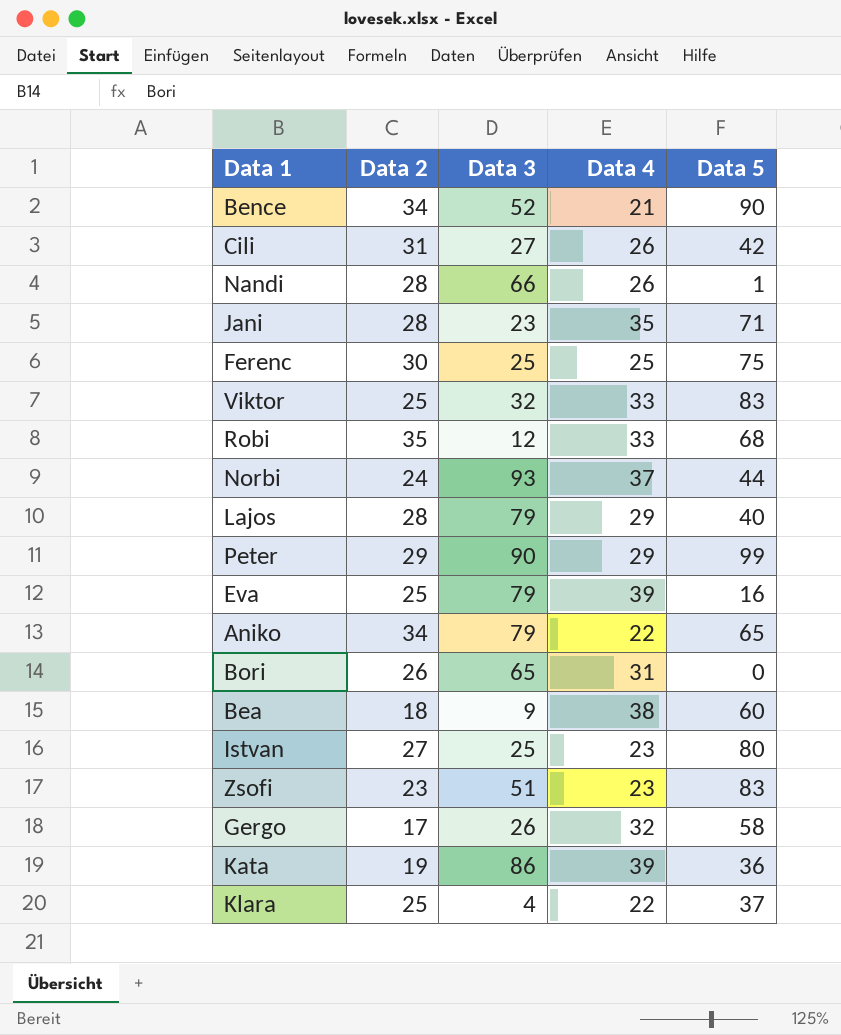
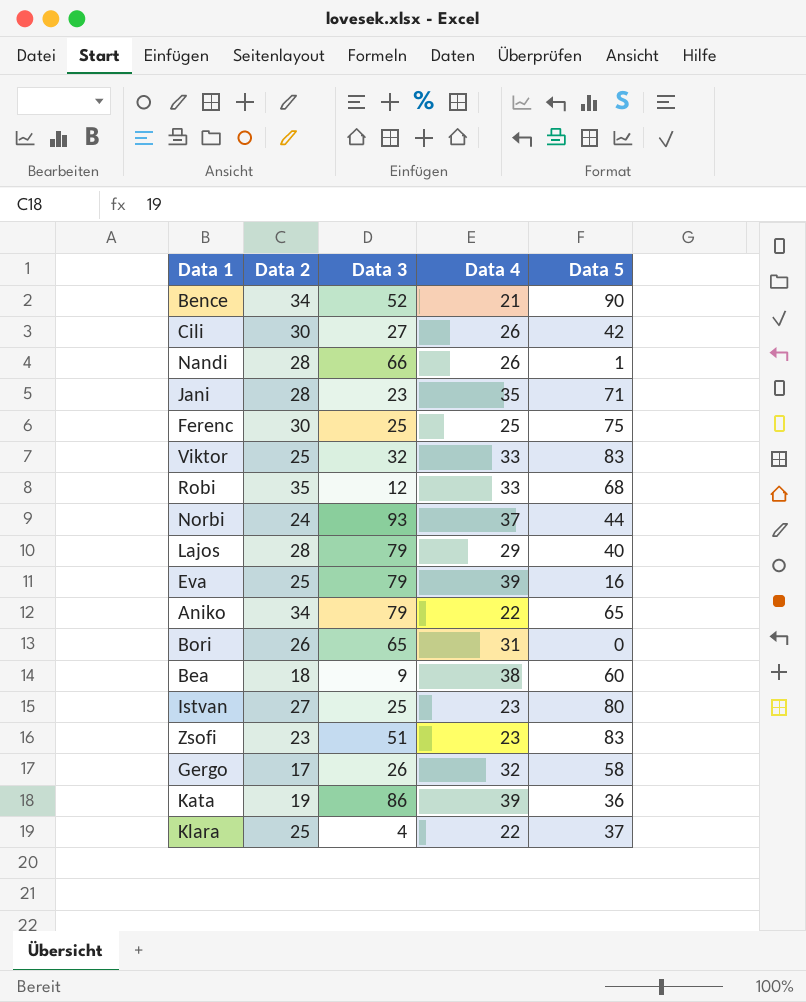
row Peter: 29 | 90 | 29 | 99 -> none
Cili | Data 2: 31 -> 30

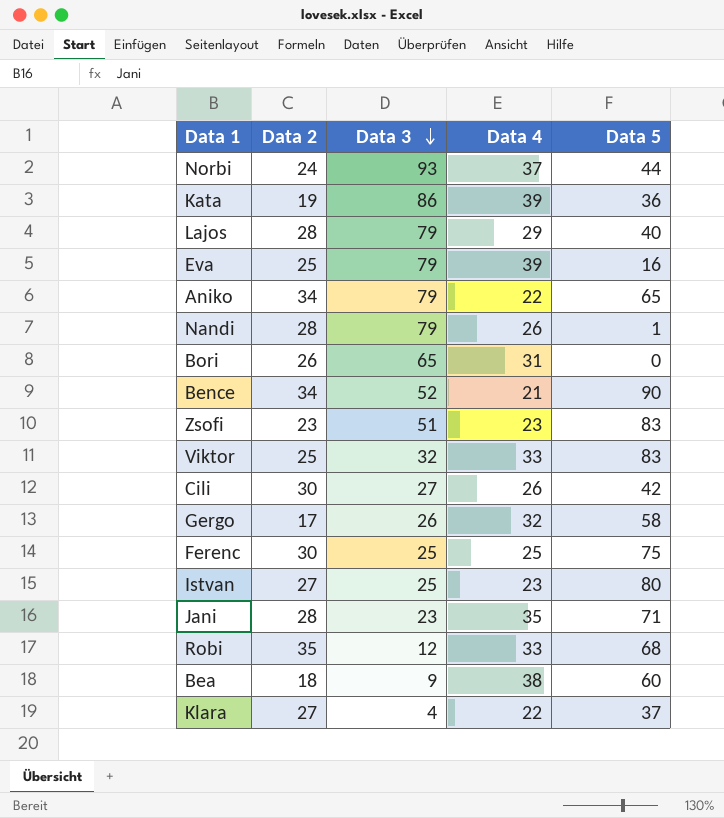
row order: none -> Data 3 descending
Nandi | Data 3: 66 -> 79
Klara | Data 2: 25 -> 27

